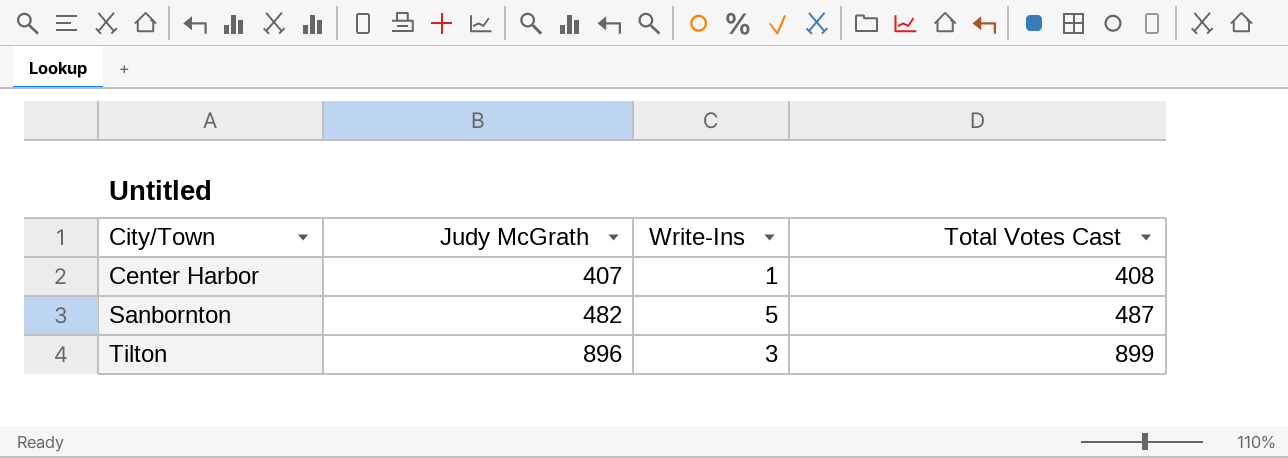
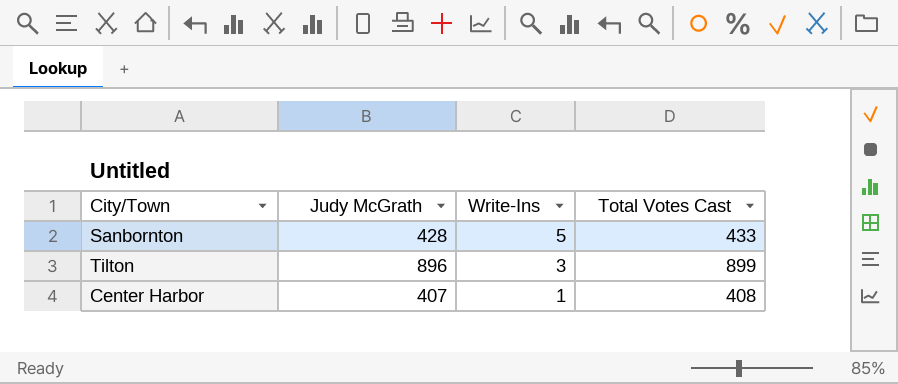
row order: City/Town ascending -> Write-Ins descending
Sanbornton | Judy McGrath: 482 -> 428
Sanbornton | Total Votes Cast: 487 -> 433

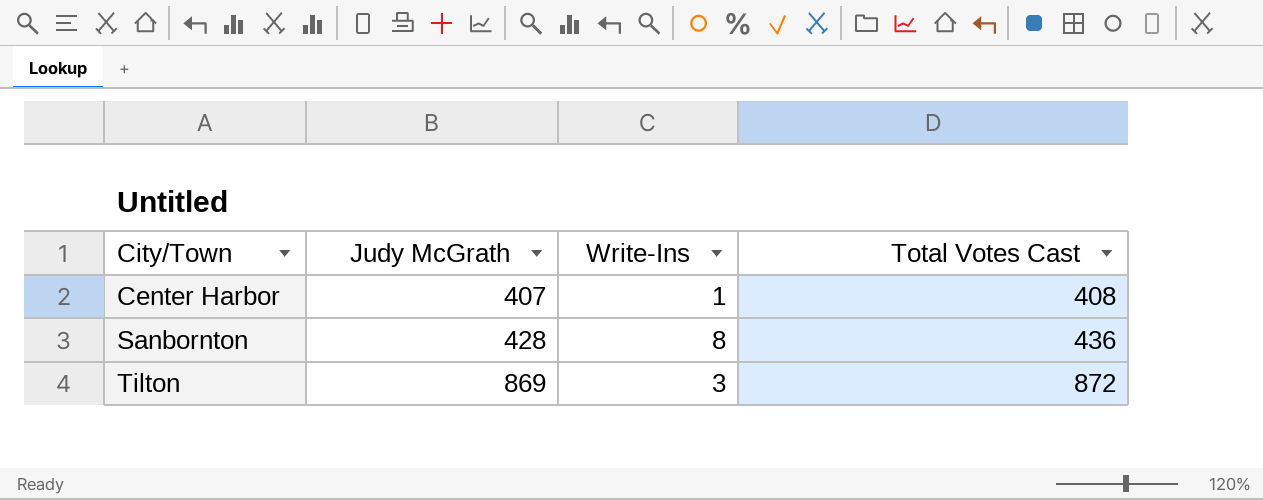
row order: Write-Ins descending -> City/Town ascending
Sanbornton | Write-Ins: 5 -> 8
Sanbornton | Total Votes Cast: 433 -> 436
Tilton | Judy McGrath: 896 -> 869
Tilton | Total Votes Cast: 899 -> 872

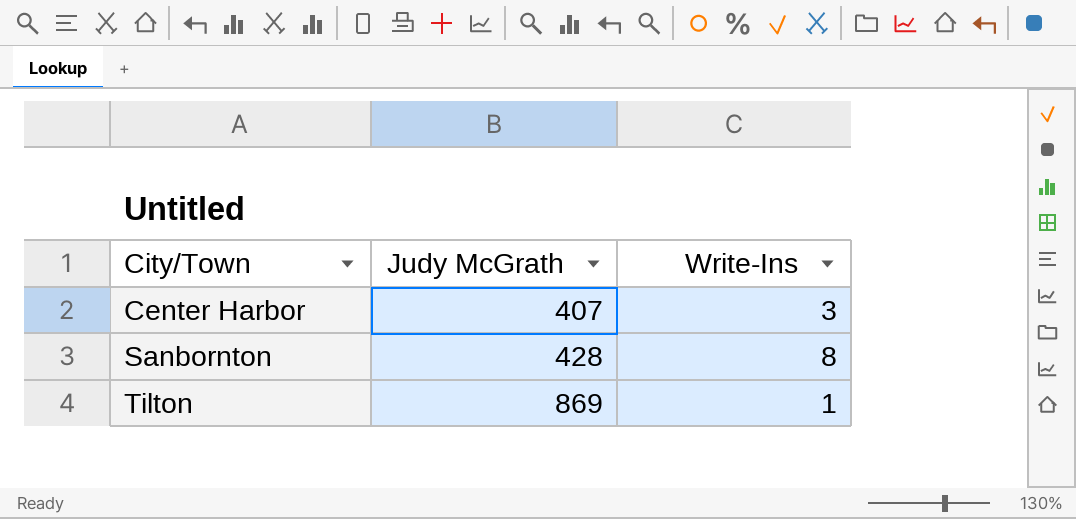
column Total Votes Cast | formula: [Judy McGrath] + [Write-Ins] -> none
Center Harbor | Write-Ins: 1 -> 3
Tilton | Write-Ins: 3 -> 1

